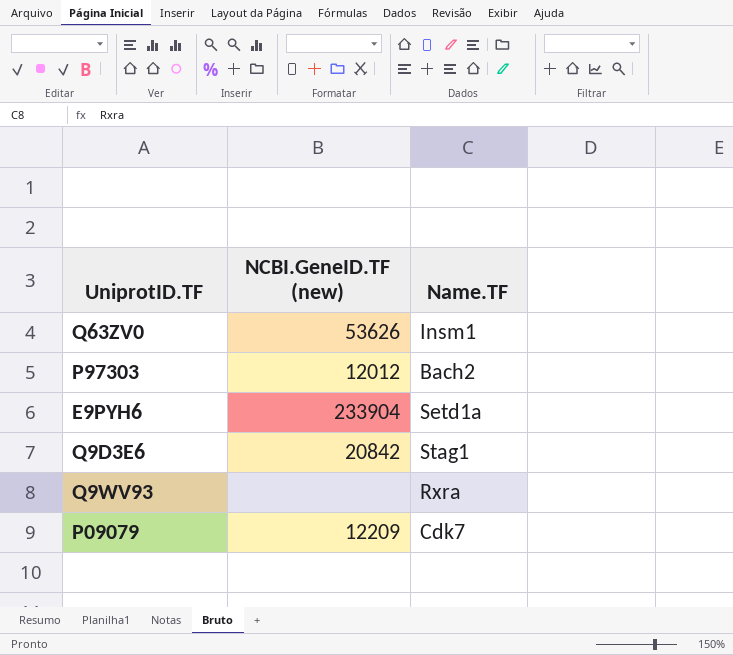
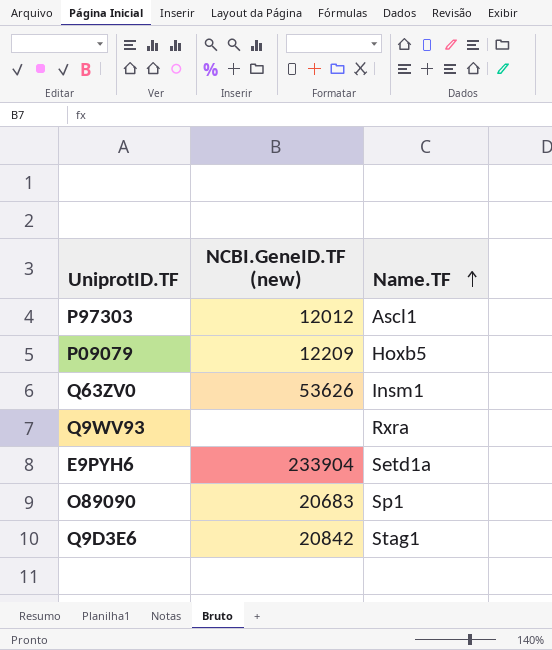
row order: none -> Name.TF ascending
P97303 | Name.TF: Bach2 -> Ascl1
P09079 | Name.TF: Cdk7 -> Hoxb5
row O89090: none -> 20683 | Sp1

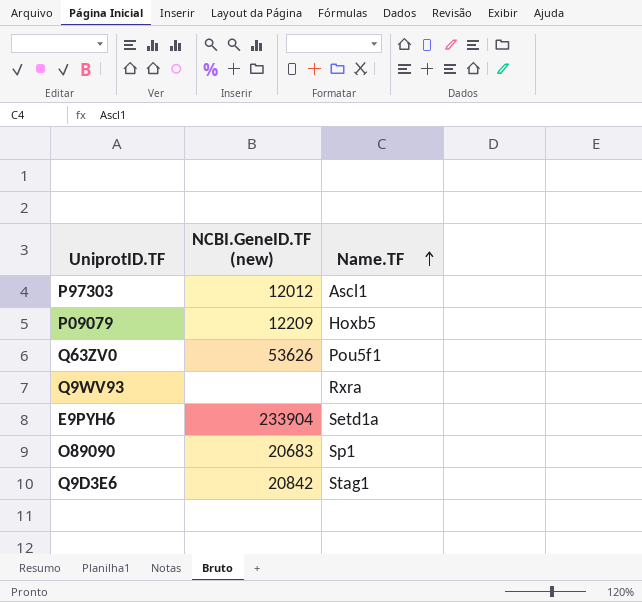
Q63ZV0 | Name.TF: Insm1 -> Pou5f1

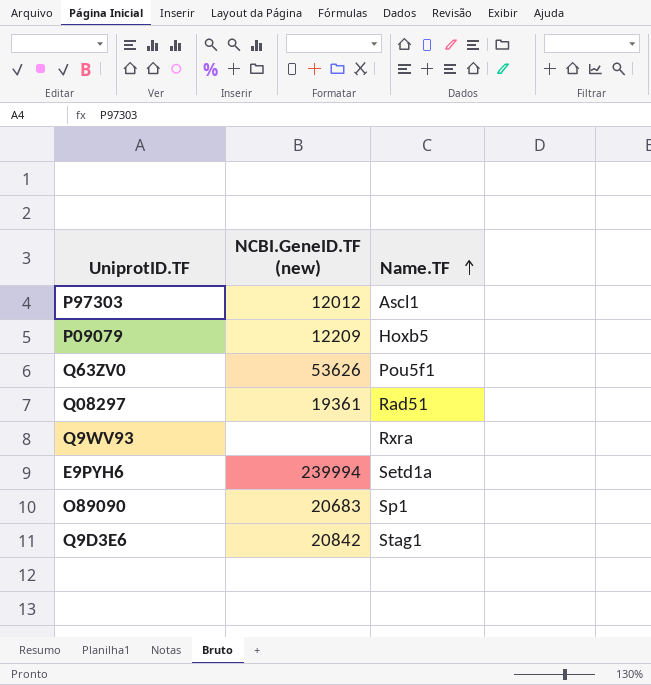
row Q08297: none -> 19361 | Rad51
E9PYH6 | NCBI.GeneID.TF (new): 233904 -> 239994

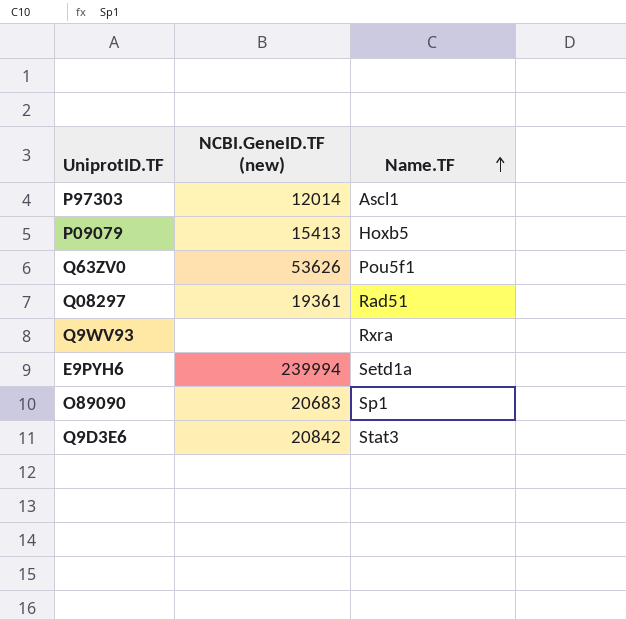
P97303 | NCBI.GeneID.TF (new): 12012 -> 12014
P09079 | NCBI.GeneID.TF (new): 12209 -> 15413
Q9D3E6 | Name.TF: Stag1 -> Stat3

